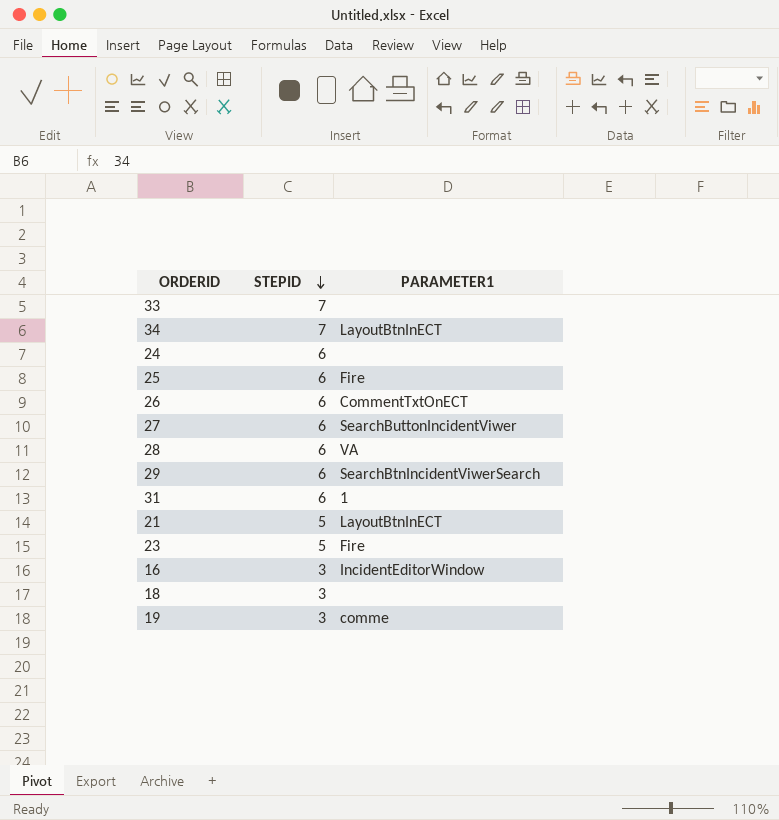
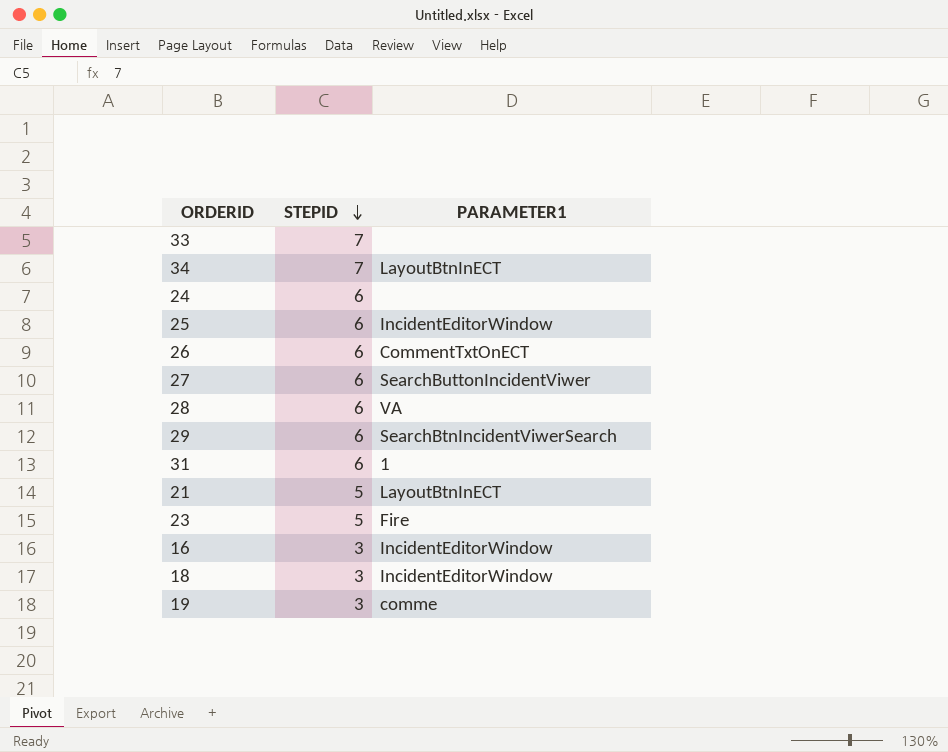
25 | PARAMETER1: Fire -> IncidentEditorWindow
18 | PARAMETER1: none -> IncidentEditorWindow

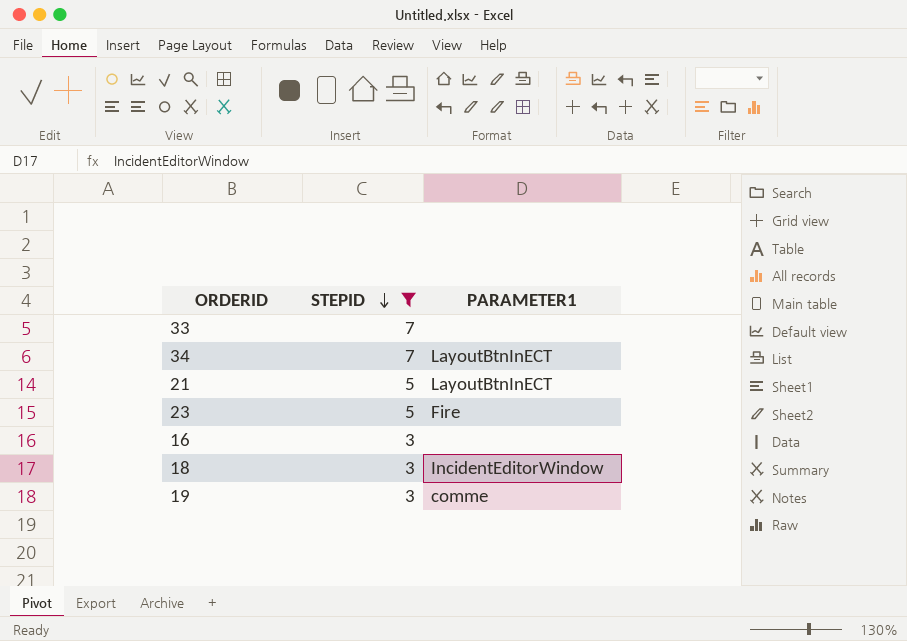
filter: none -> STEPID != 6
16 | PARAMETER1: IncidentEditorWindow -> none

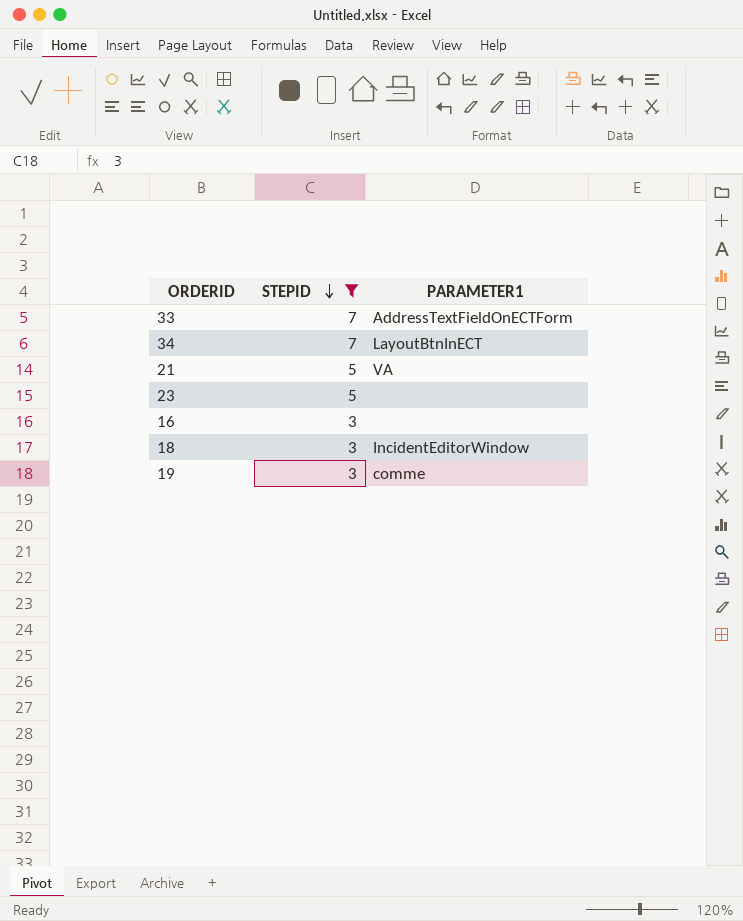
33 | PARAMETER1: none -> AddressTextFieldOnECTForm
21 | PARAMETER1: LayoutBtnInECT -> VA
23 | PARAMETER1: Fire -> none

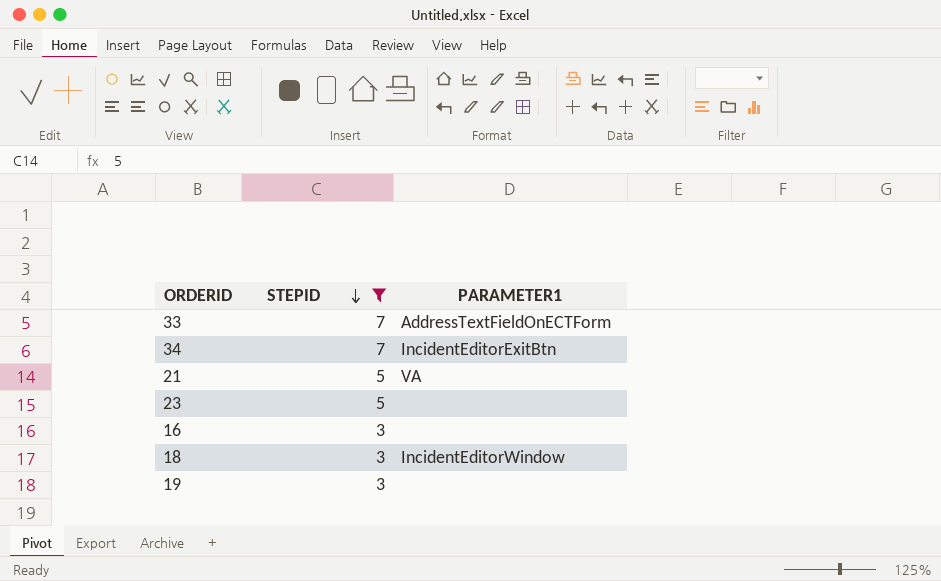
34 | PARAMETER1: LayoutBtnInECT -> IncidentEditorExitBtn
19 | PARAMETER1: comme -> none

